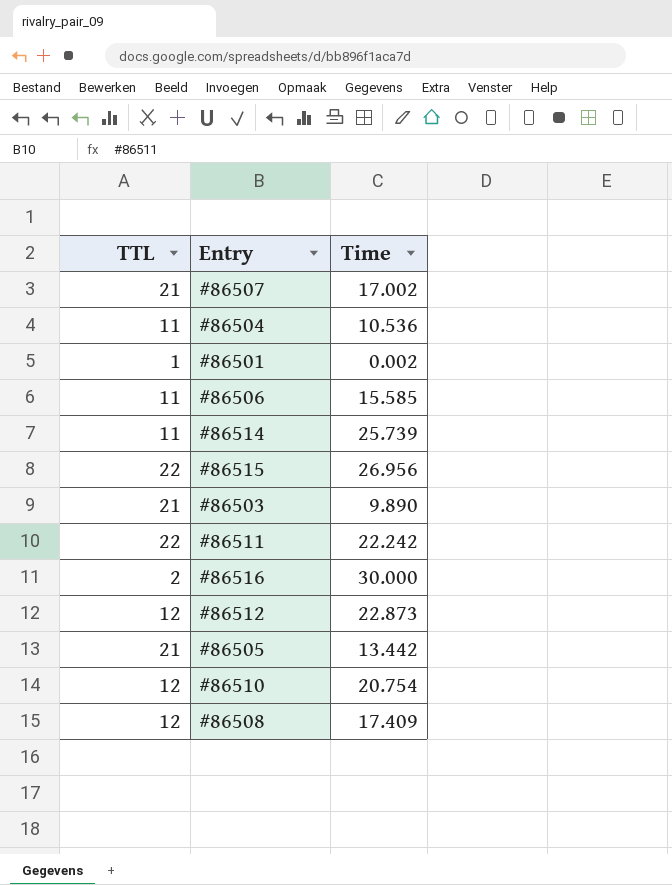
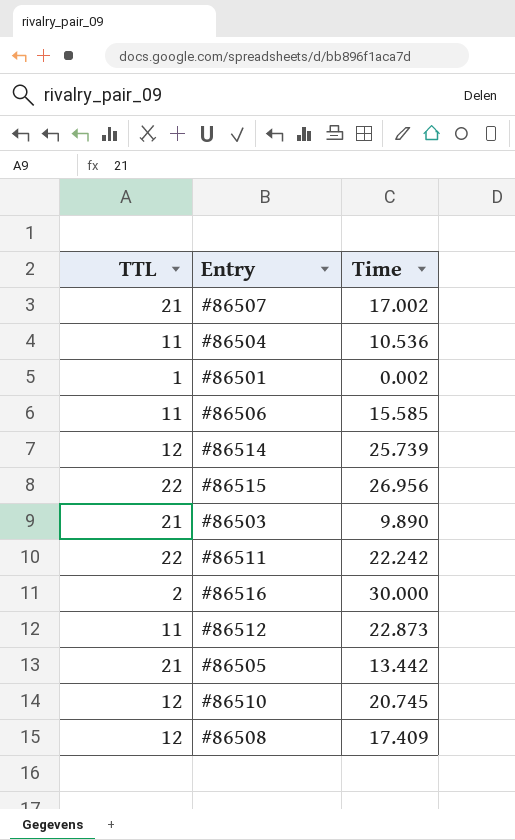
#86514 | TTL: 11 -> 12
#86512 | TTL: 12 -> 11
#86510 | Time: 20.754 -> 20.745

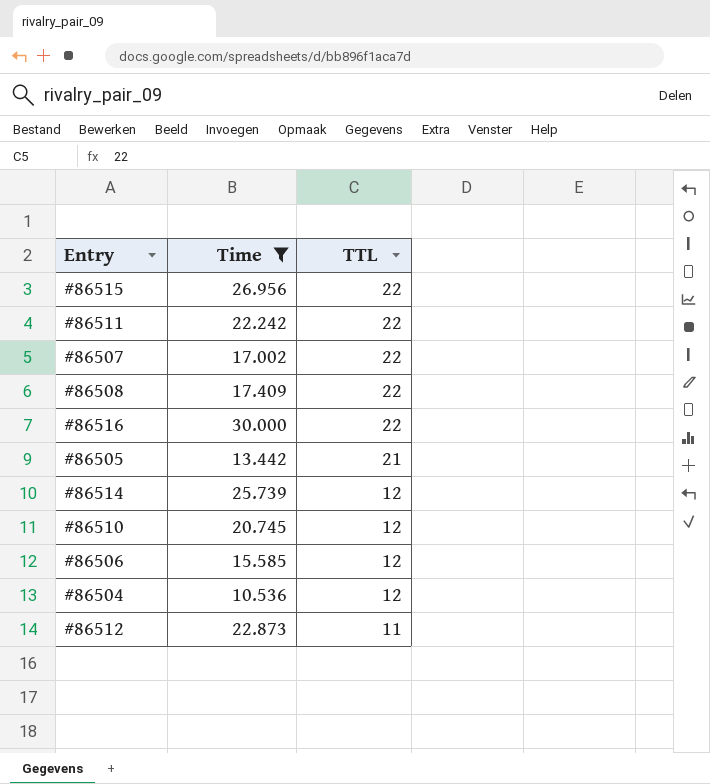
filter: none -> Time >= 10.536
row order: none -> TTL descending
column TTL | position: 1 -> 3
#86507 | TTL: 21 -> 22
#86508 | TTL: 12 -> 22
#86516 | TTL: 2 -> 22
#86506 | TTL: 11 -> 12
#86504 | TTL: 11 -> 12

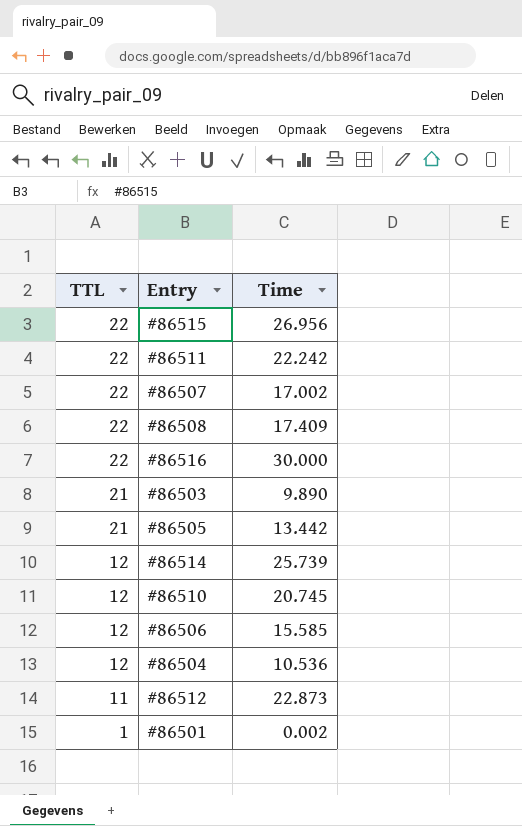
filter: Time >= 10.536 -> none
column TTL | position: 3 -> 1

